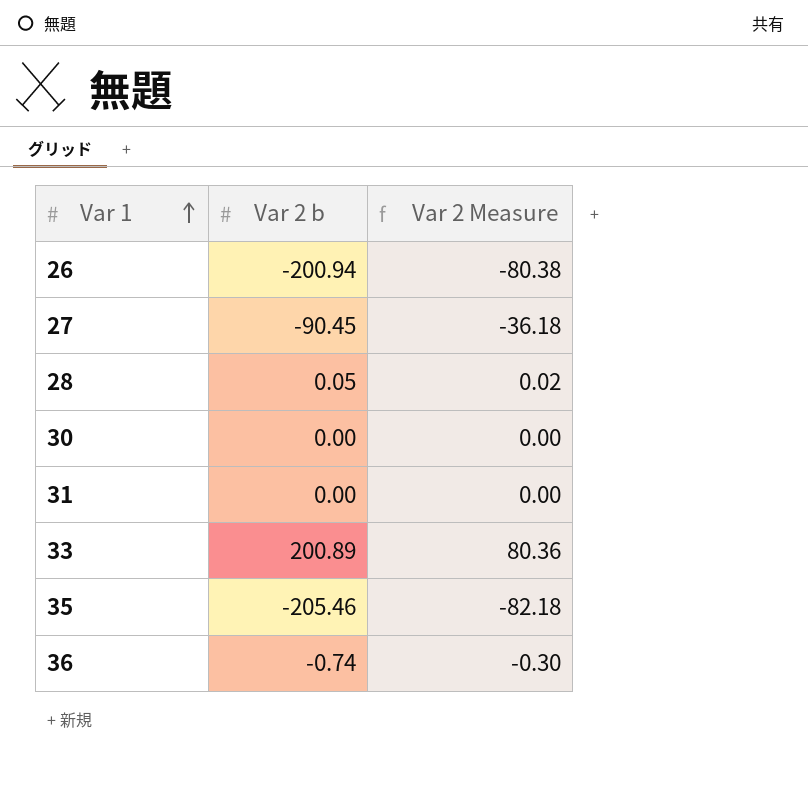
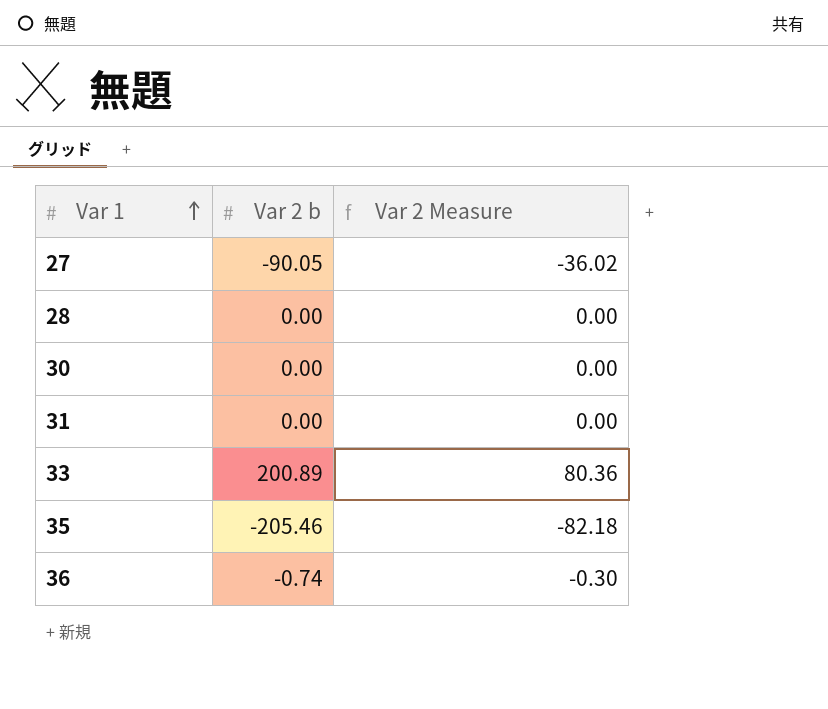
row 26: -200.94 | -80.38 -> none
27 | Var 2 b: -90.45 -> -90.05
27 | Var 2 Measure: -36.18 -> -36.02
28 | Var 2 b: 0.05 -> 0.00
28 | Var 2 Measure: 0.02 -> 0.00

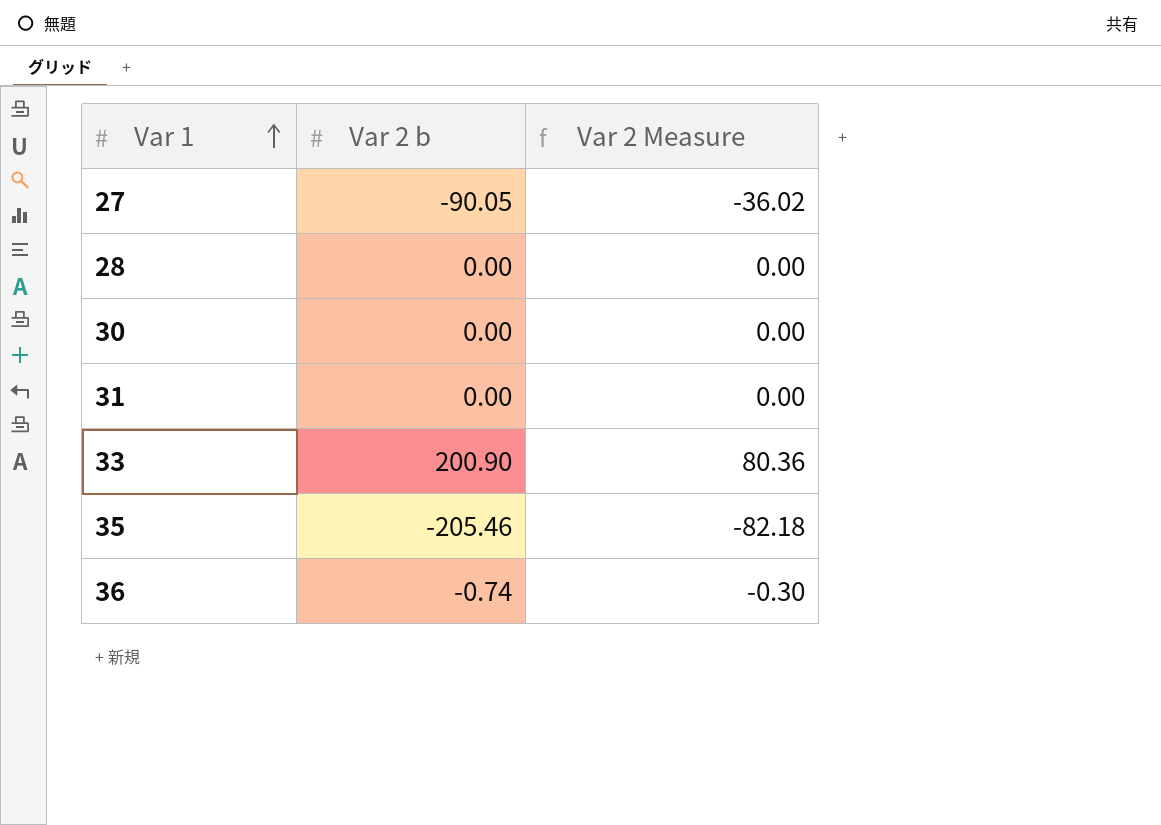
33 | Var 2 b: 200.89 -> 200.90

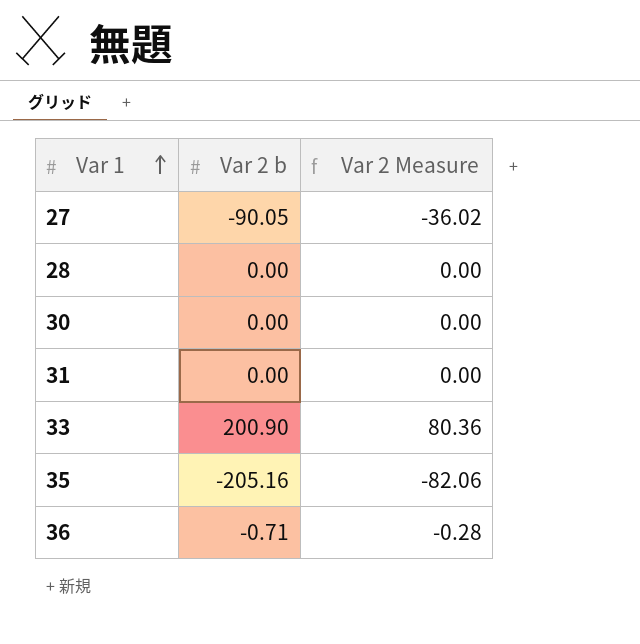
35 | Var 2 b: -205.46 -> -205.16
35 | Var 2 Measure: -82.18 -> -82.06
36 | Var 2 b: -0.74 -> -0.71
36 | Var 2 Measure: -0.30 -> -0.28

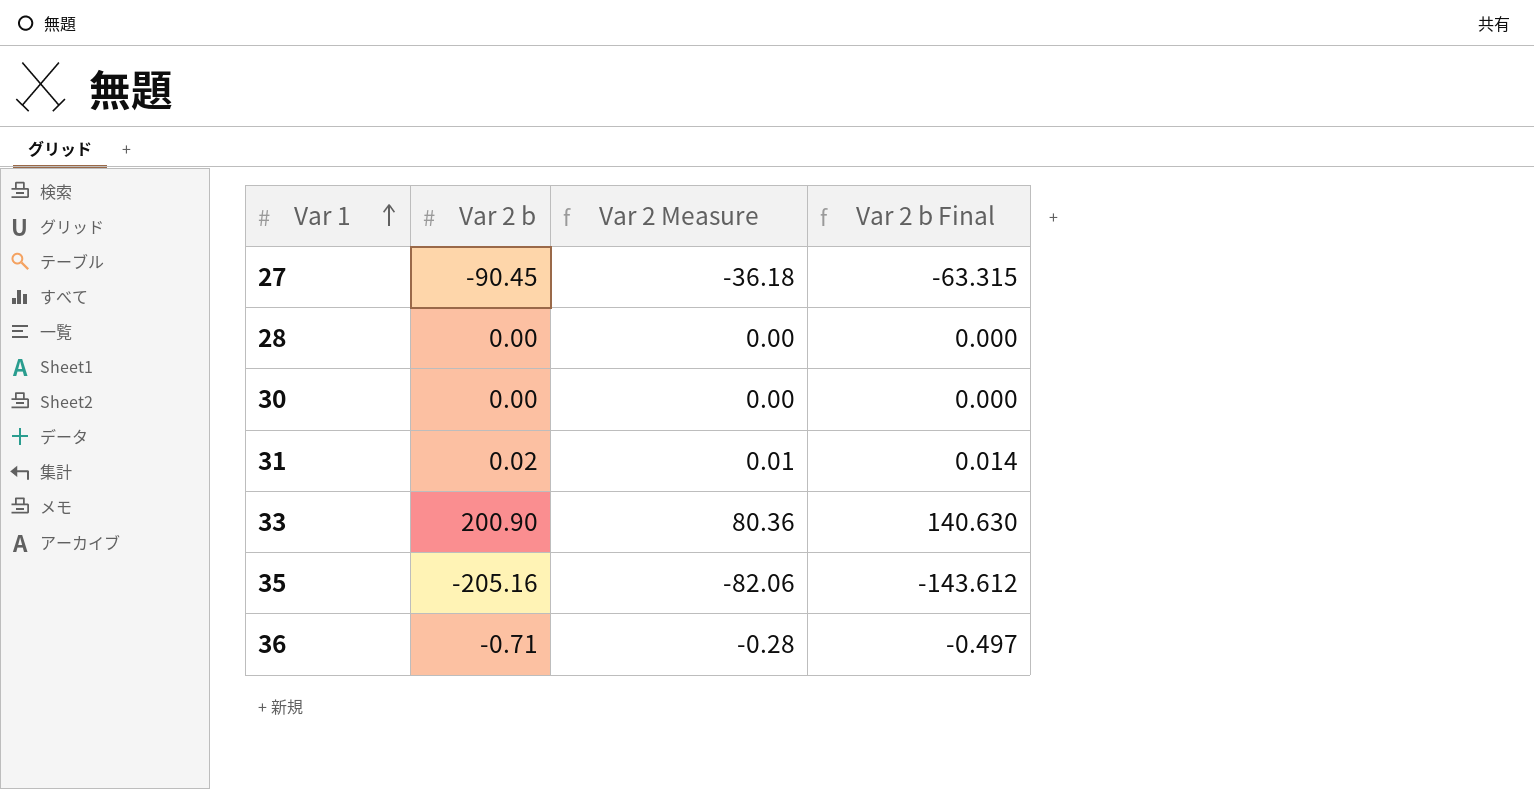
column Var 2 b Final | formula: none -> [Var 2 b] * 0.7
27 | Var 2 b: -90.05 -> -90.45
27 | Var 2 Measure: -36.02 -> -36.18
31 | Var 2 b: 0.00 -> 0.02
31 | Var 2 Measure: 0.00 -> 0.01

